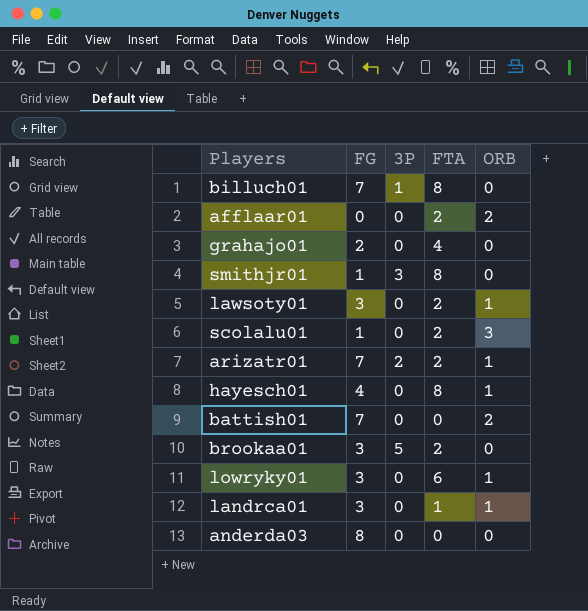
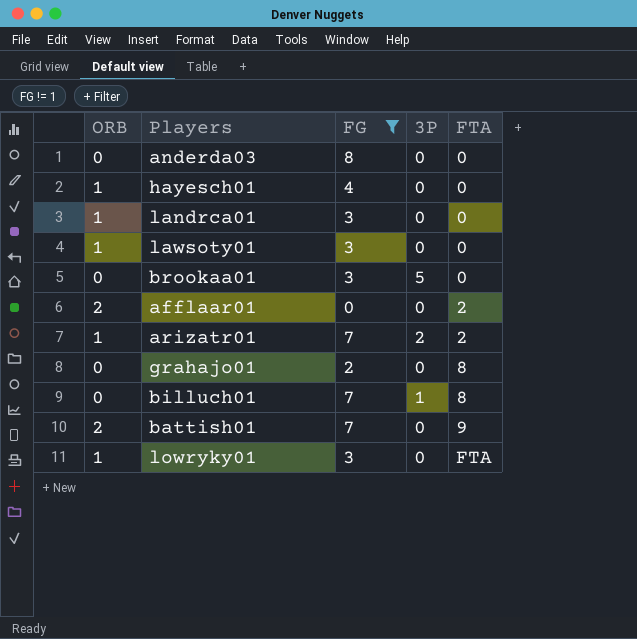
filter: none -> FG != 1
row order: none -> FTA ascending
column ORB | position: 5 -> 1
hayesch01 | FTA: 8 -> 0
landrca01 | FTA: 1 -> 0
lawsoty01 | FTA: 2 -> 0
brookaa01 | FTA: 2 -> 0
grahajo01 | FTA: 4 -> 8
battish01 | FTA: 0 -> 9
lowryky01 | FTA: 6 -> FTA

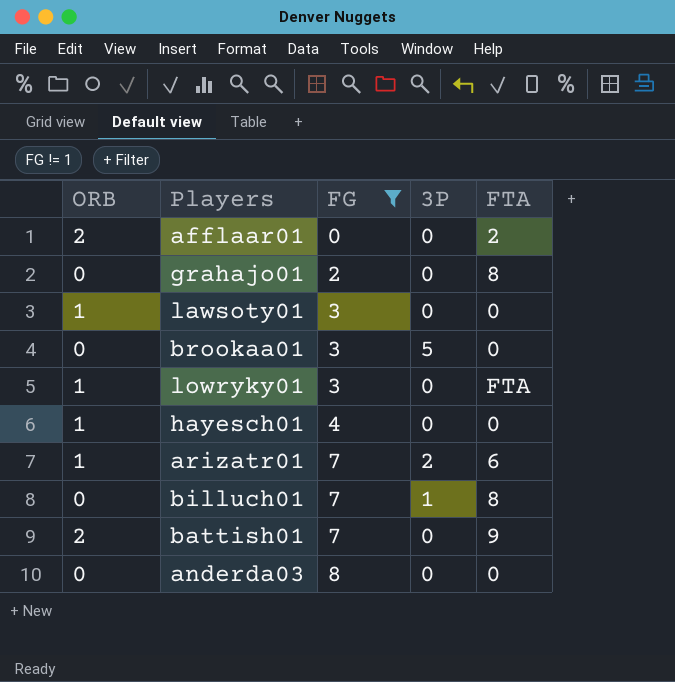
row order: FTA ascending -> FG ascending
row landrca01: 1 | 3 | 0 | 0 -> none
arizatr01 | FTA: 2 -> 6

